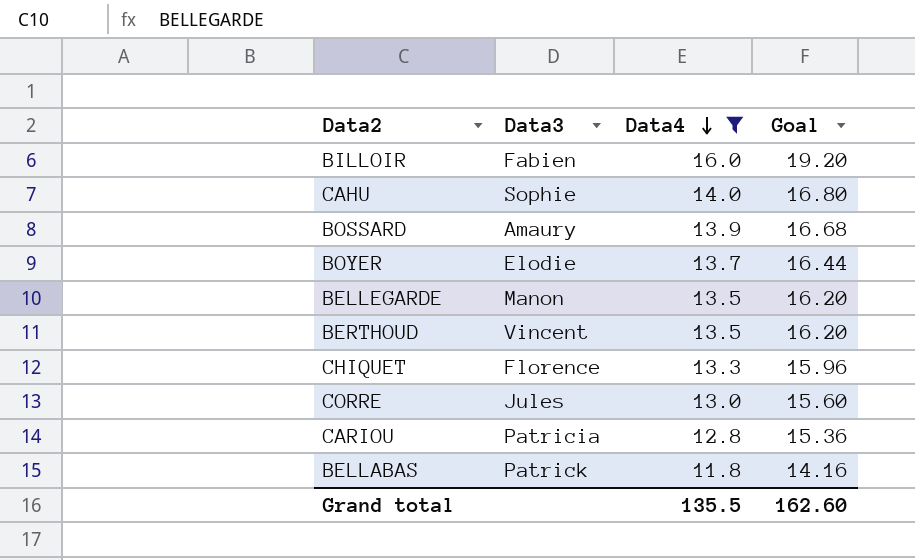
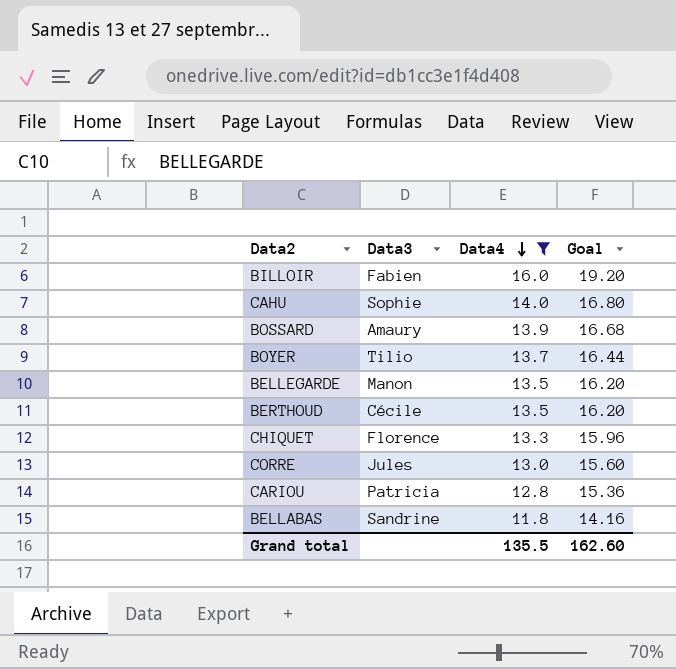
BOYER | Data3: Elodie -> Tilio
BERTHOUD | Data3: Vincent -> Cécile
BELLABAS | Data3: Patrick -> Sandrine

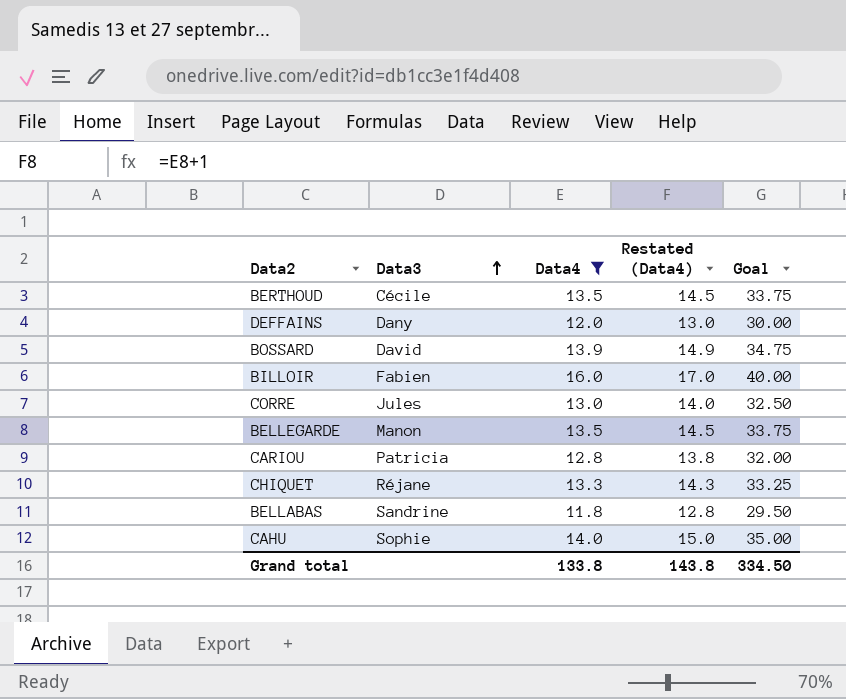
row order: Data4 descending -> Data3 ascending
column Restated (Data4) | formula: none -> [Data4] + 1
column Goal | formula: [Data4] * 1.2 -> [Data4] * 2.5
row BOYER: Tilio | 13.7 | 16.44 -> none
row DEFFAINS: none -> Dany | 12.0 | 13.0 | 30.00
BOSSARD | Data3: Amaury -> David
CHIQUET | Data3: Florence -> Réjane
Grand total | Data4: 135.5 -> 133.8
Grand total | Goal: 162.60 -> 334.50

